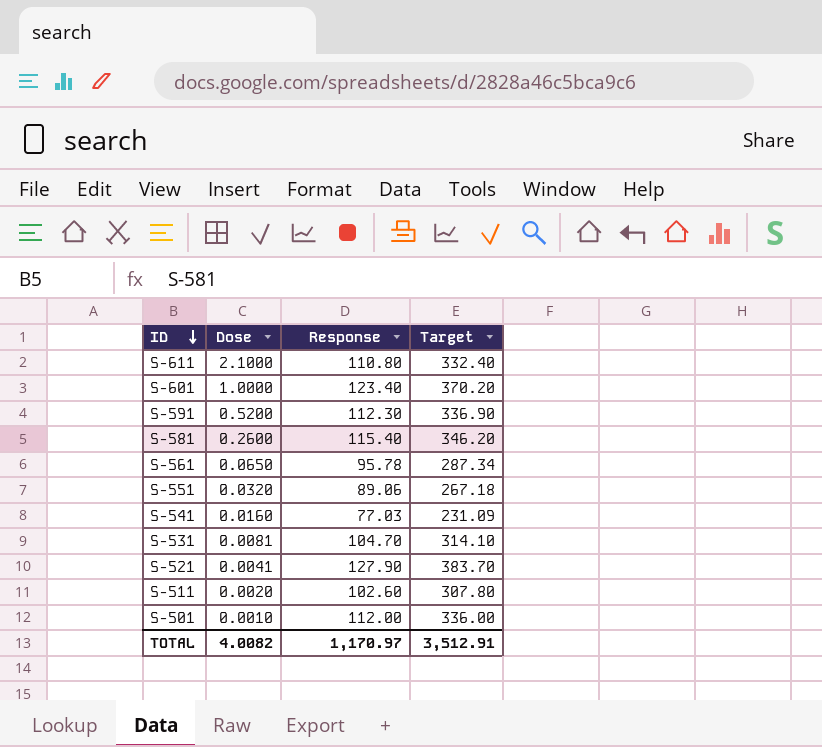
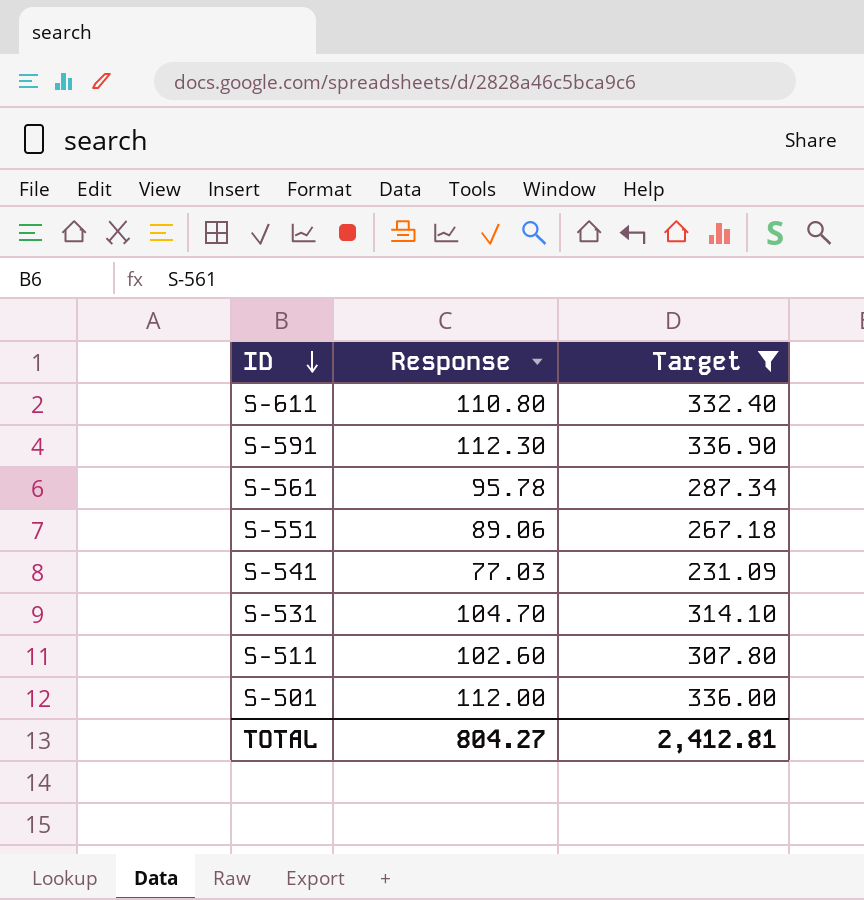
filter: none -> Target <= 336.90
column Dose | position: 2 -> none
TOTAL | Response: 1,170.97 -> 804.27
TOTAL | Target: 3,512.91 -> 2,412.81

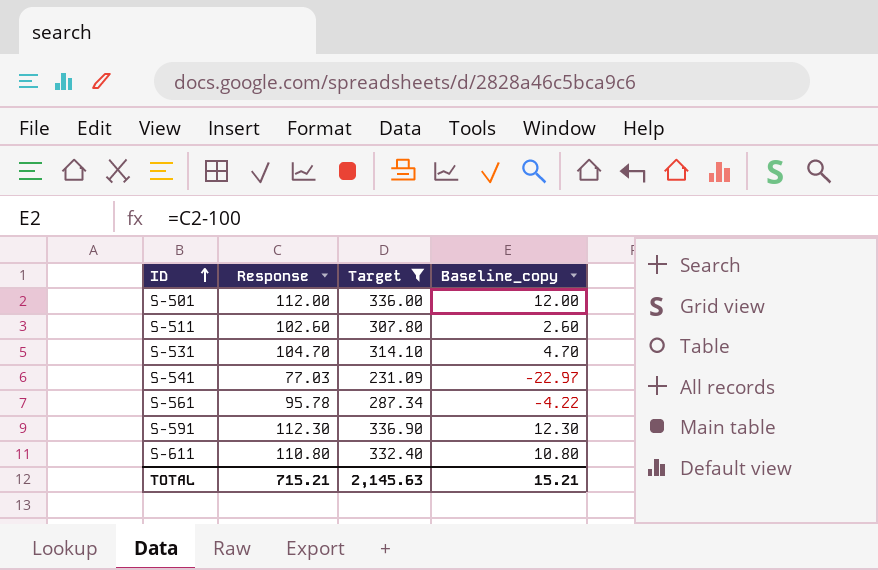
row order: ID descending -> ID ascending
column Baseline_copy | formula: none -> [Response] - 100
row S-551: 89.06 | 267.18 -> none
TOTAL | Response: 804.27 -> 715.21
TOTAL | Target: 2,412.81 -> 2,145.63

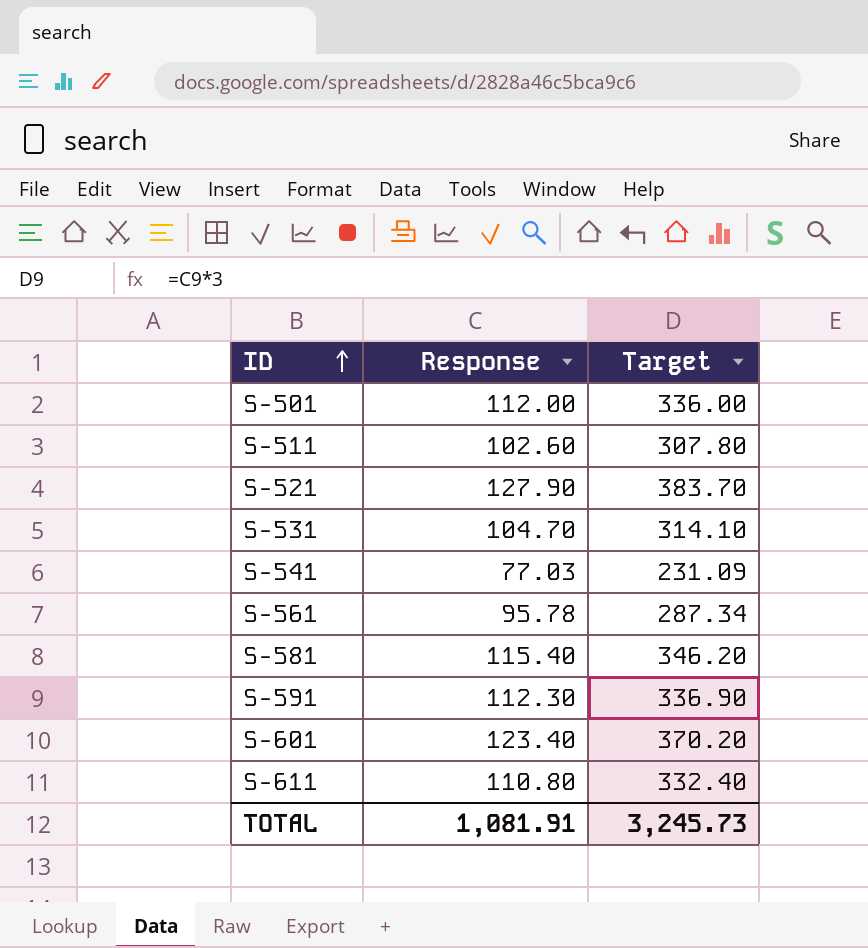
filter: Target <= 336.90 -> none
column Baseline_copy | formula: [Response] - 100 -> none
TOTAL | Response: 715.21 -> 1,081.91
TOTAL | Target: 2,145.63 -> 3,245.73

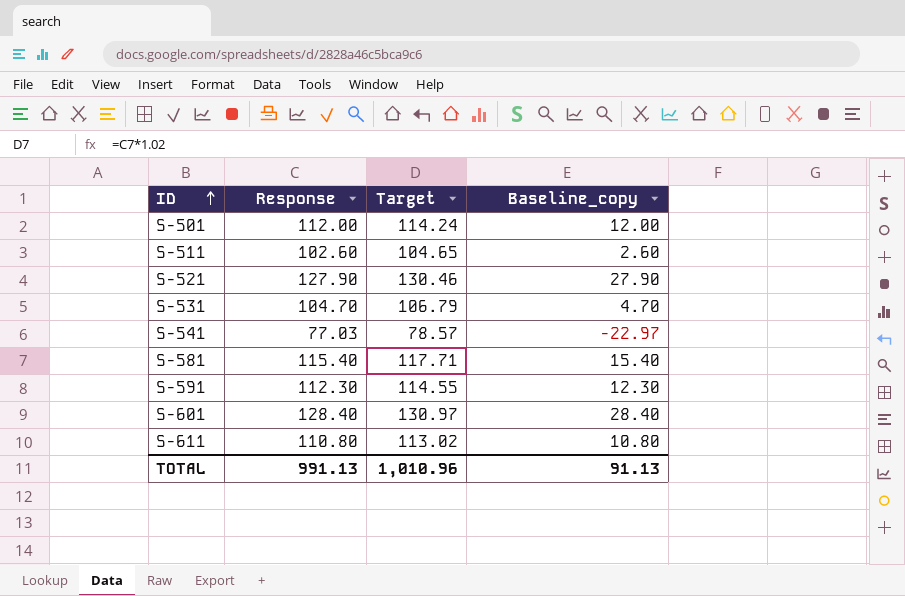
column Target | formula: [Response] * 3 -> [Response] * 1.02
column Baseline_copy | formula: none -> [Response] - 100
row S-561: 95.78 | 287.34 -> none
S-601 | Response: 123.40 -> 128.40
TOTAL | Response: 1,081.91 -> 991.13
TOTAL | Target: 3,245.73 -> 1,010.96

